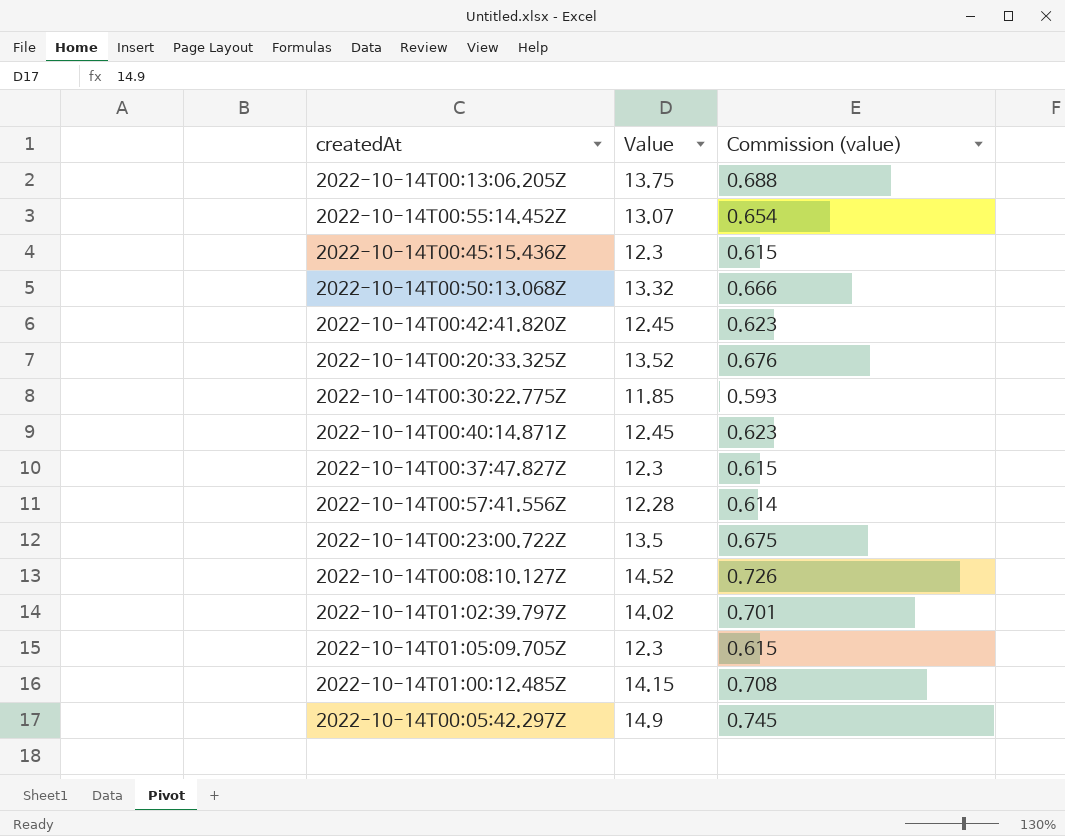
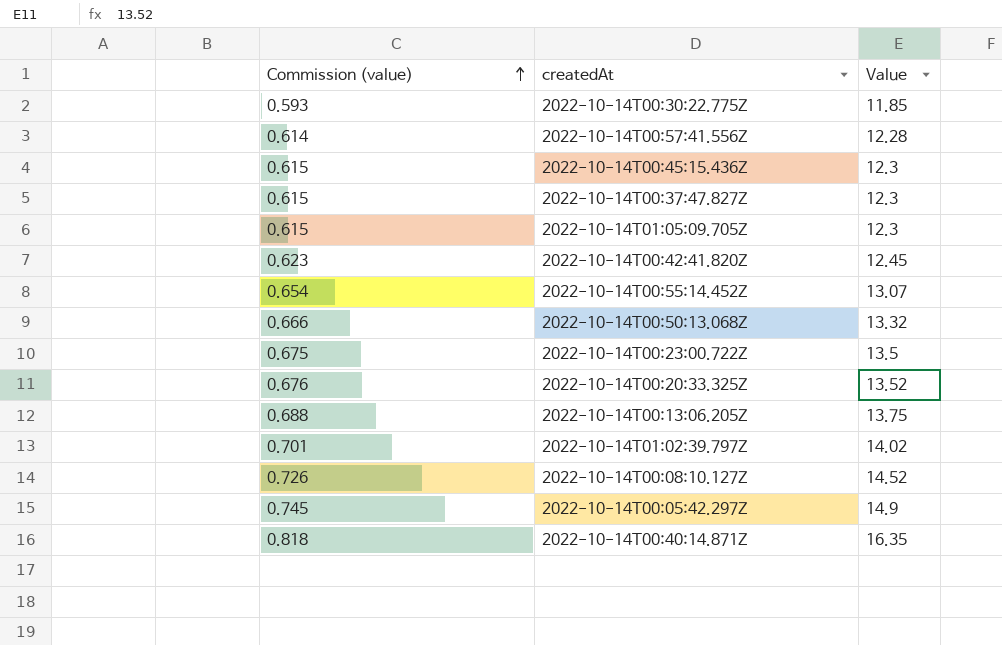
row order: none -> Commission (value) ascending
column Commission (value) | position: 3 -> 1
row 2022-10-14T01:00:12.485Z: 14.15 | 0.708 -> none
2022-10-14T00:40:14.871Z | Commission (value): 0.623 -> 0.818
2022-10-14T00:40:14.871Z | Value: 12.45 -> 16.35

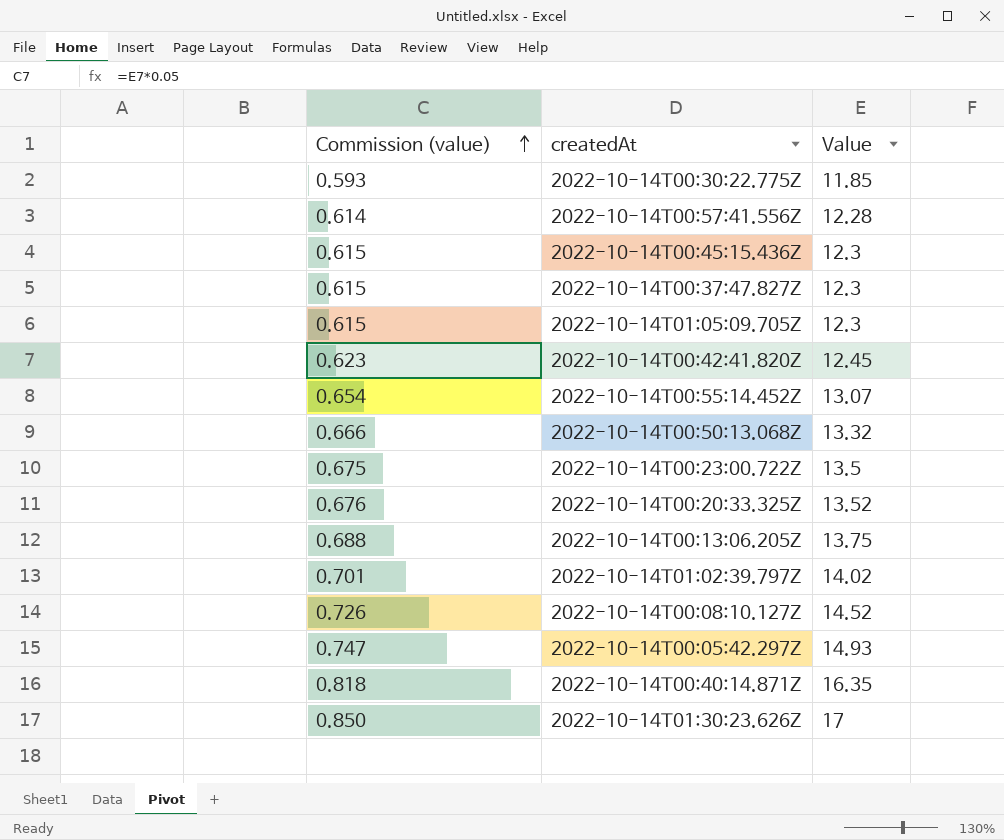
2022-10-14T00:05:42.297Z | Commission (value): 0.745 -> 0.747
2022-10-14T00:05:42.297Z | Value: 14.9 -> 14.93
row 2022-10-14T01:30:23.626Z: none -> 0.850 | 17

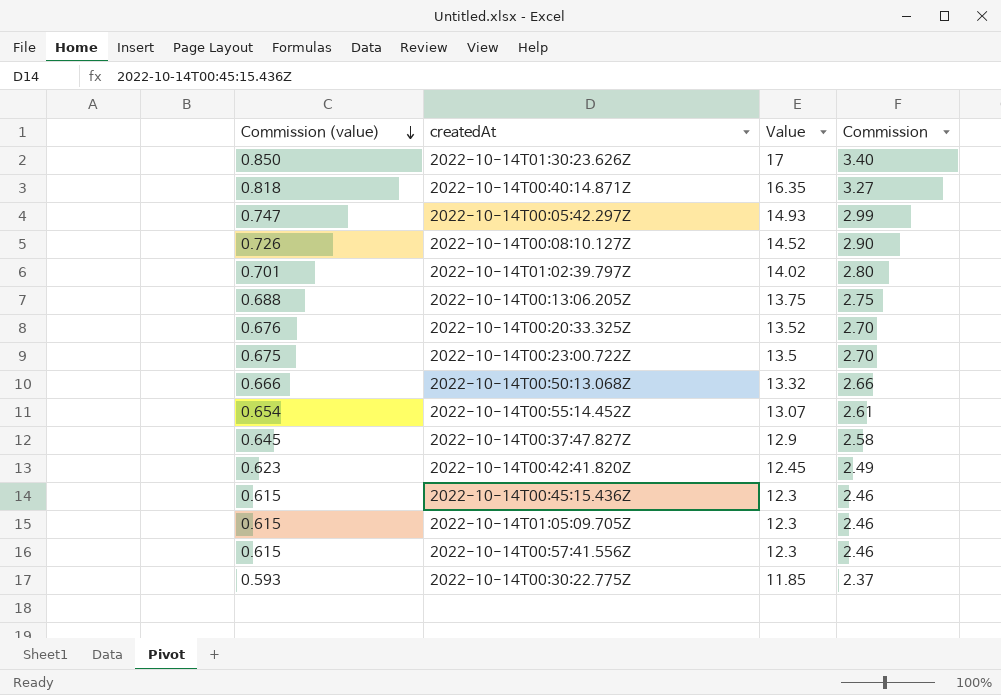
row order: Commission (value) ascending -> Commission (value) descending
column Commission | formula: none -> [Value] * 0.2
2022-10-14T00:37:47.827Z | Commission (value): 0.615 -> 0.645
2022-10-14T00:37:47.827Z | Value: 12.3 -> 12.9
2022-10-14T00:57:41.556Z | Commission (value): 0.614 -> 0.615
2022-10-14T00:57:41.556Z | Value: 12.28 -> 12.3

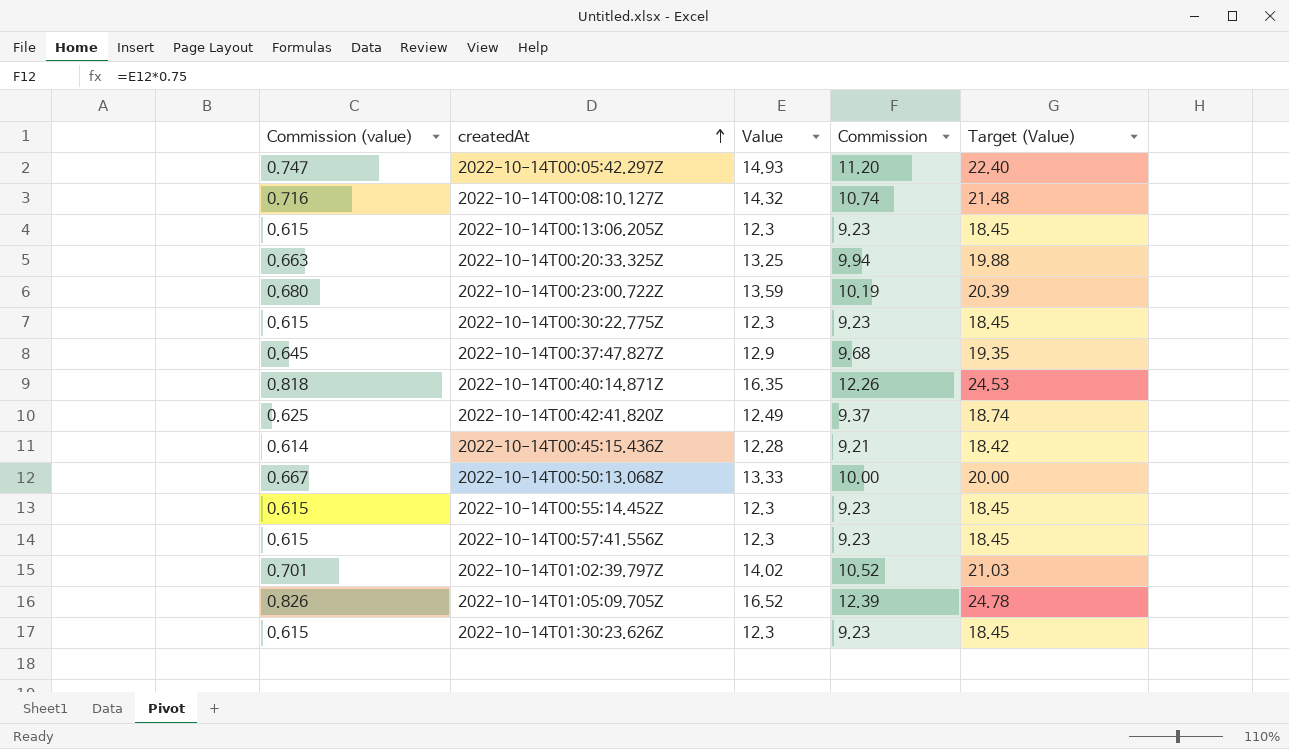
row order: Commission (value) descending -> createdAt ascending
column Commission | formula: [Value] * 0.2 -> [Value] * 0.75
column Target (Value) | formula: none -> [Value] * 1.5
2022-10-14T00:08:10.127Z | Commission (value): 0.726 -> 0.716
2022-10-14T00:08:10.127Z | Value: 14.52 -> 14.32
2022-10-14T00:13:06.205Z | Commission (value): 0.688 -> 0.615
2022-10-14T00:13:06.205Z | Value: 13.75 -> 12.3
2022-10-14T00:20:33.325Z | Commission (value): 0.676 -> 0.663
2022-10-14T00:20:33.325Z | Value: 13.52 -> 13.25
2022-10-14T00:23:00.722Z | Commission (value): 0.675 -> 0.680
2022-10-14T00:23:00.722Z | Value: 13.5 -> 13.59
2022-10-14T00:30:22.775Z | Commission (value): 0.593 -> 0.615
2022-10-14T00:30:22.775Z | Value: 11.85 -> 12.3
2022-10-14T00:42:41.820Z | Commission (value): 0.623 -> 0.625
2022-10-14T00:42:41.820Z | Value: 12.45 -> 12.49
2022-10-14T00:45:15.436Z | Commission (value): 0.615 -> 0.614
2022-10-14T00:45:15.436Z | Value: 12.3 -> 12.28
2022-10-14T00:50:13.068Z | Commission (value): 0.666 -> 0.667
2022-10-14T00:50:13.068Z | Value: 13.32 -> 13.33
2022-10-14T00:55:14.452Z | Commission (value): 0.654 -> 0.615
2022-10-14T00:55:14.452Z | Value: 13.07 -> 12.3
2022-10-14T01:05:09.705Z | Commission (value): 0.615 -> 0.826
2022-10-14T01:05:09.705Z | Value: 12.3 -> 16.52
2022-10-14T01:30:23.626Z | Commission (value): 0.850 -> 0.615
2022-10-14T01:30:23.626Z | Value: 17 -> 12.3

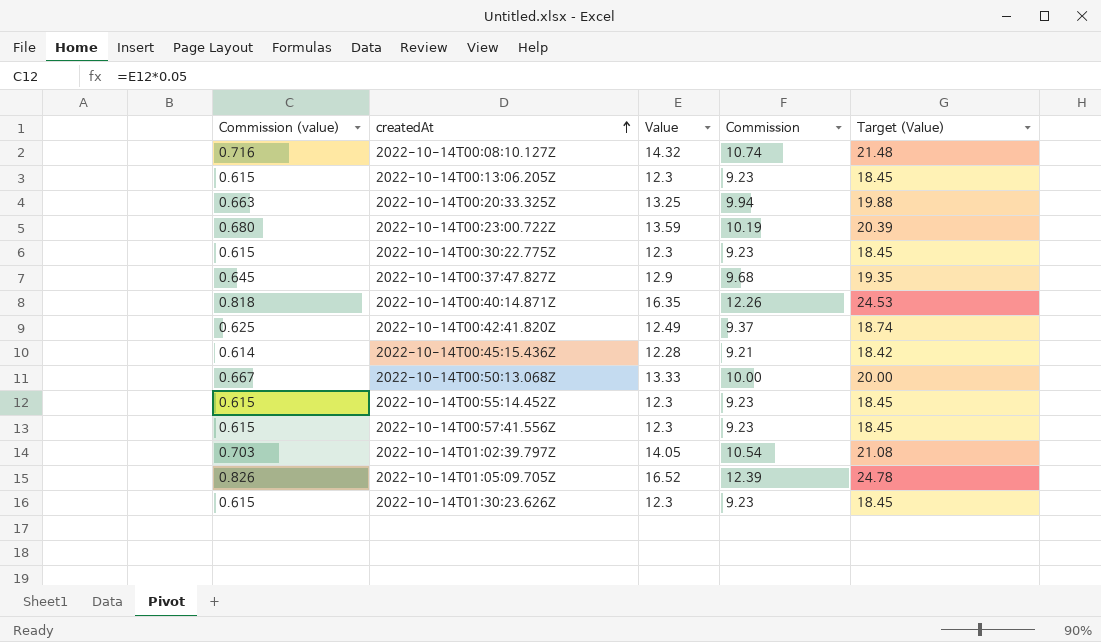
row 2022-10-14T00:05:42.297Z: 0.747 | 14.93 | 11.20 | 22.40 -> none
2022-10-14T01:02:39.797Z | Commission (value): 0.701 -> 0.703
2022-10-14T01:02:39.797Z | Value: 14.02 -> 14.05
2022-10-14T01:02:39.797Z | Commission: 10.52 -> 10.54
2022-10-14T01:02:39.797Z | Target (Value): 21.03 -> 21.08

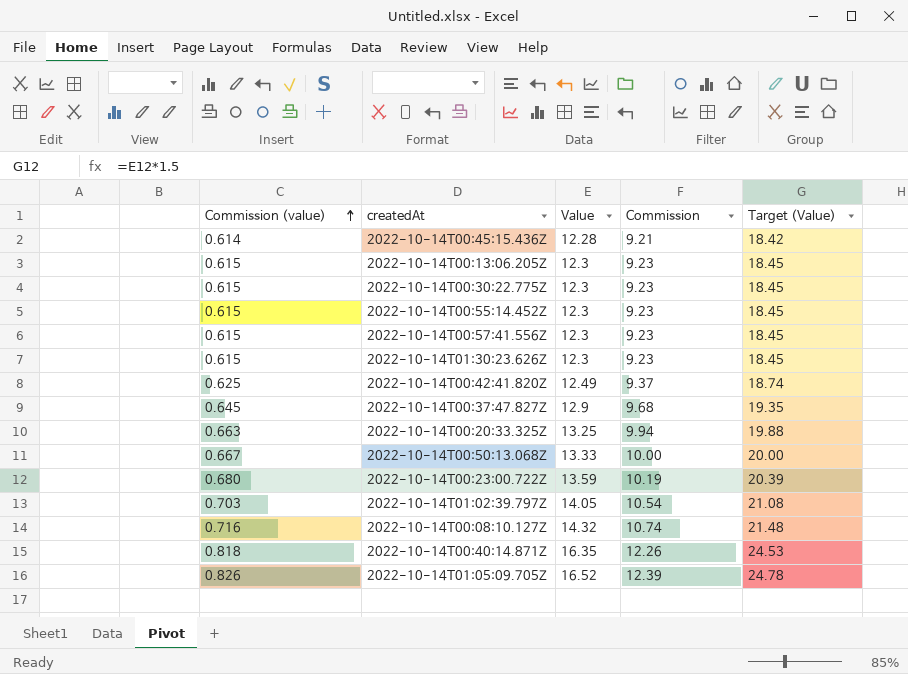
row order: createdAt ascending -> Commission (value) ascending

